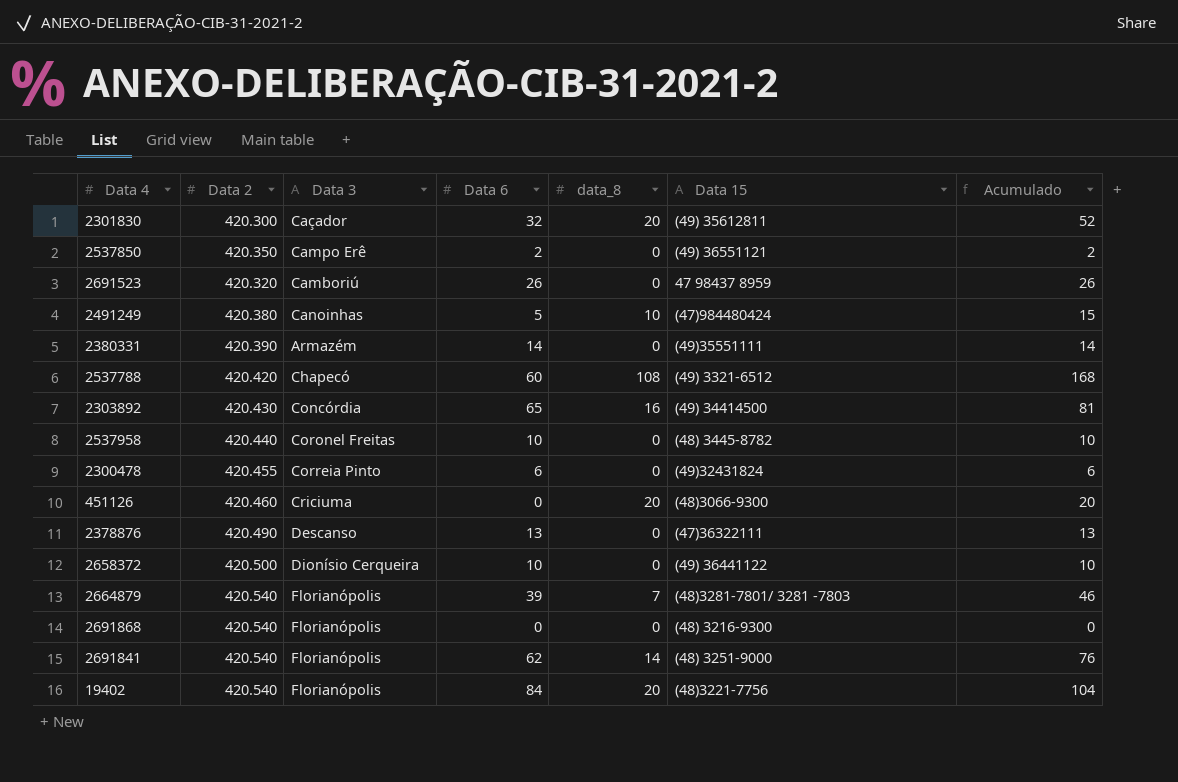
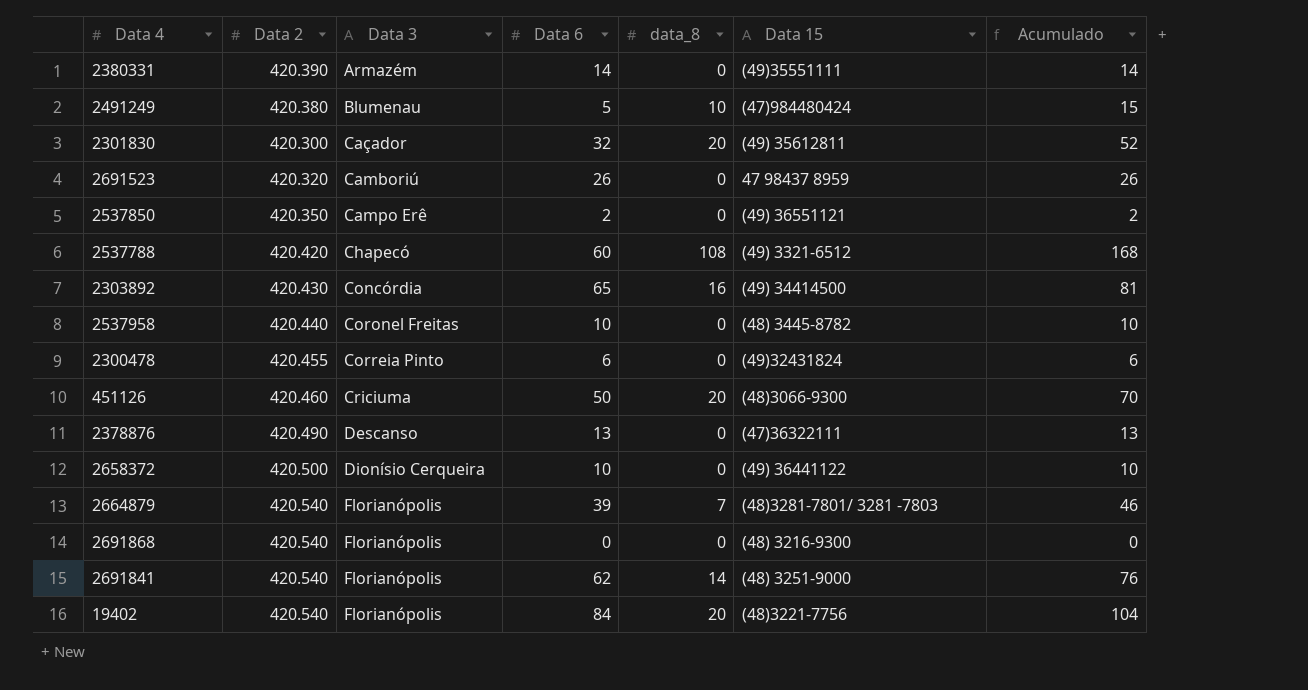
row order: none -> Data 3 ascending
2491249 | Data 3: Canoinhas -> Blumenau
451126 | Data 6: 0 -> 50
451126 | Acumulado: 20 -> 70

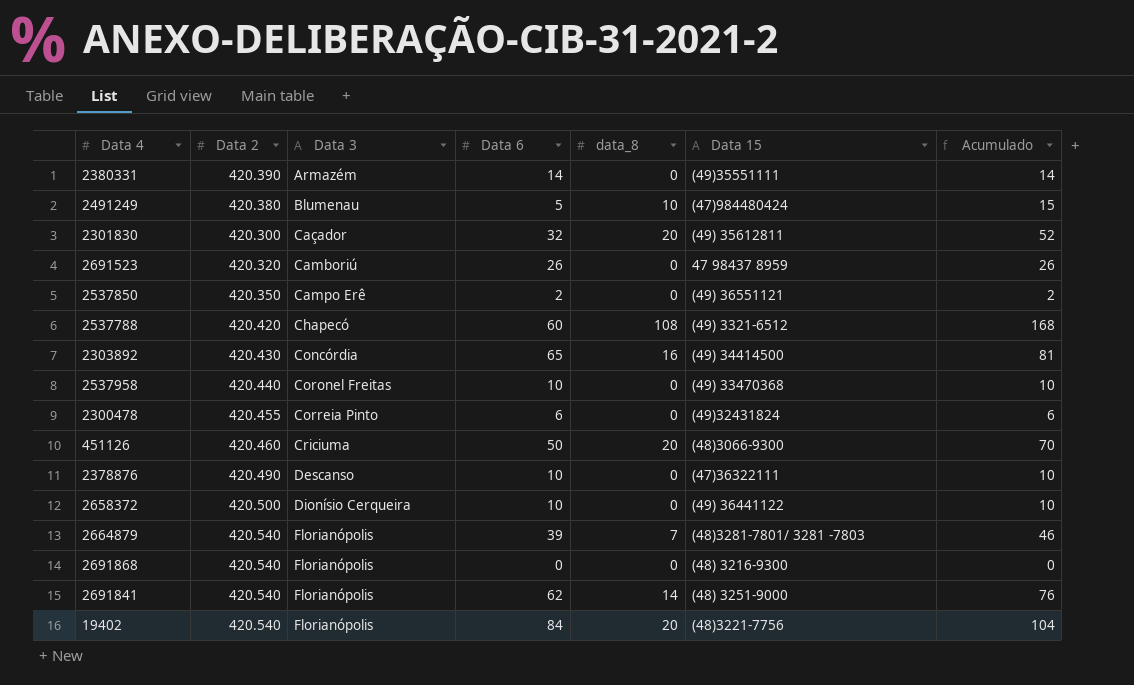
2537958 | Data 15: (48) 3445-8782 -> (49) 33470368
2378876 | Data 6: 13 -> 10
2378876 | Acumulado: 13 -> 10

